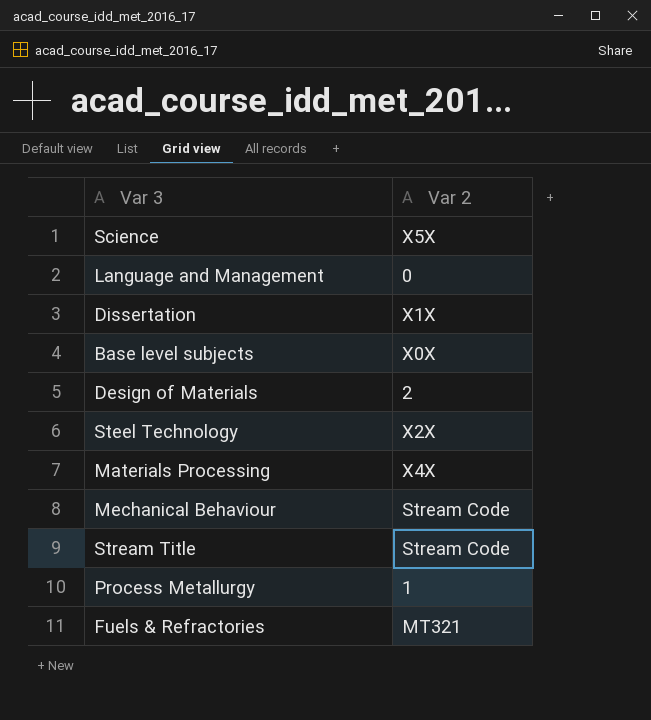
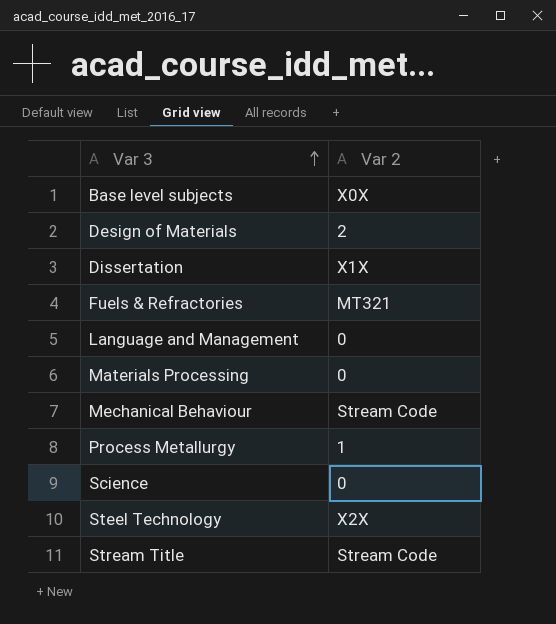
row order: none -> Var 3 ascending
Materials Processing | Var 2: X4X -> 0
Science | Var 2: X5X -> 0

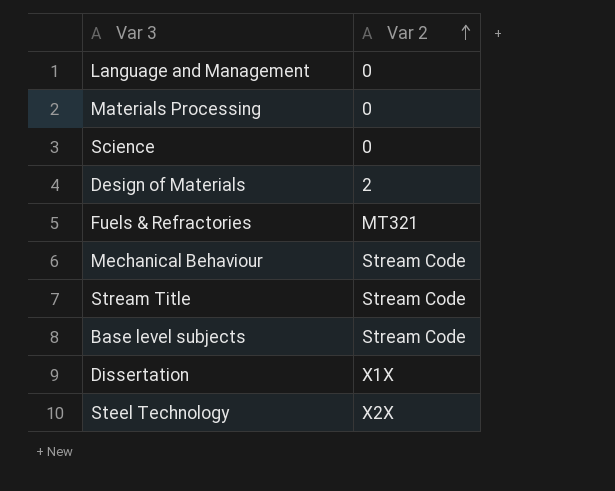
row order: Var 3 ascending -> Var 2 ascending
row Process Metallurgy: 1 -> none
Base level subjects | Var 2: X0X -> Stream Code

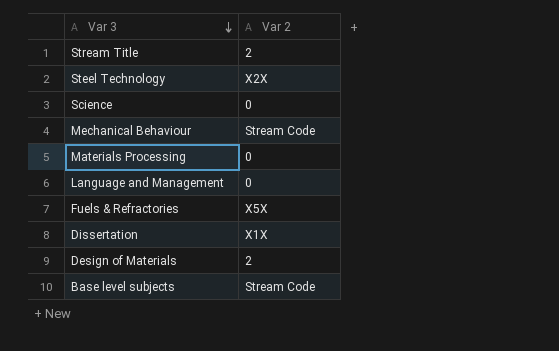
row order: Var 2 ascending -> Var 3 descending
Stream Title | Var 2: Stream Code -> 2
Fuels & Refractories | Var 2: MT321 -> X5X

